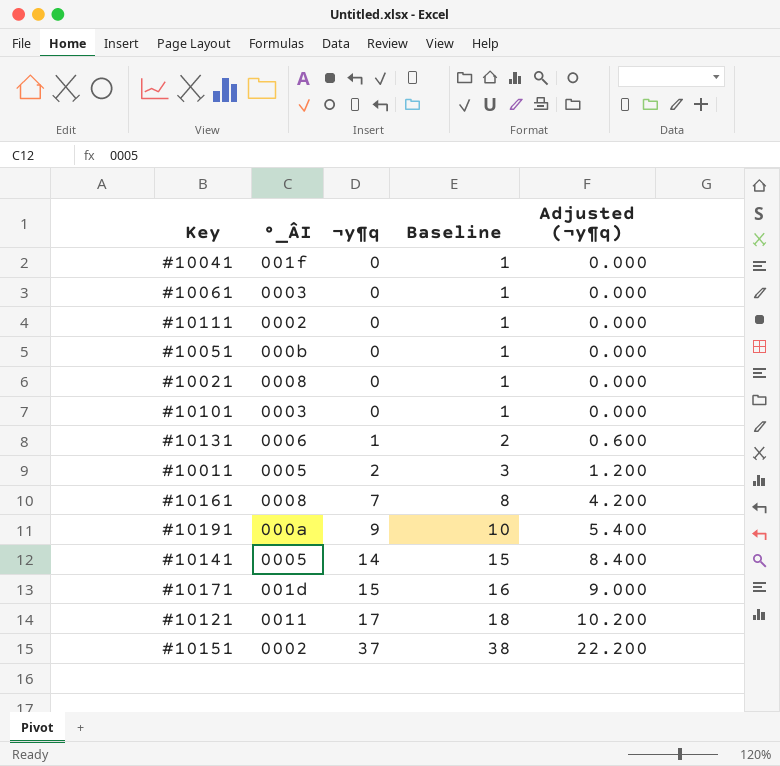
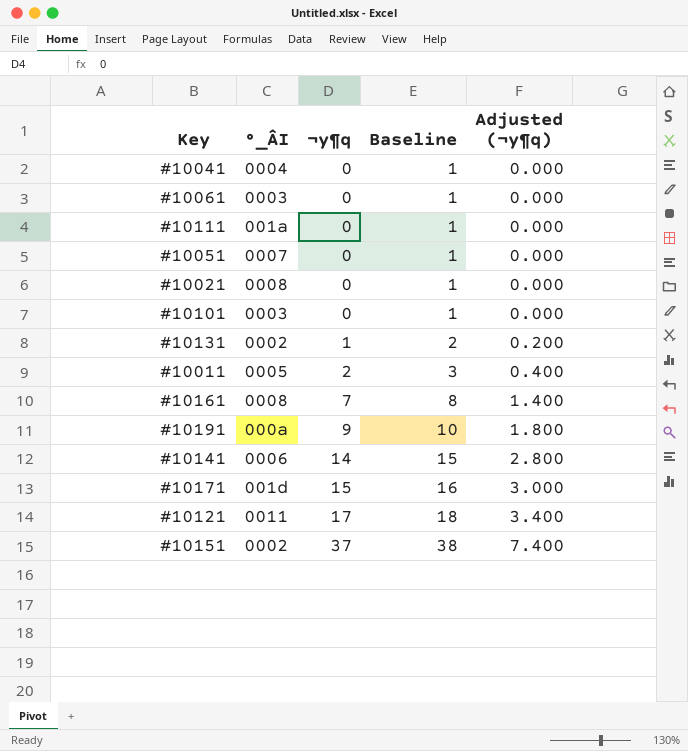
column Adjusted (¬y¶q) | formula: [¬y¶q] * 0.6 -> [¬y¶q] * 0.2
#10041 | °_ÂI: 001f -> 0004
#10111 | °_ÂI: 0002 -> 001a
#10051 | °_ÂI: 000b -> 0007
#10131 | °_ÂI: 0006 -> 0002
#10141 | °_ÂI: 0005 -> 0006

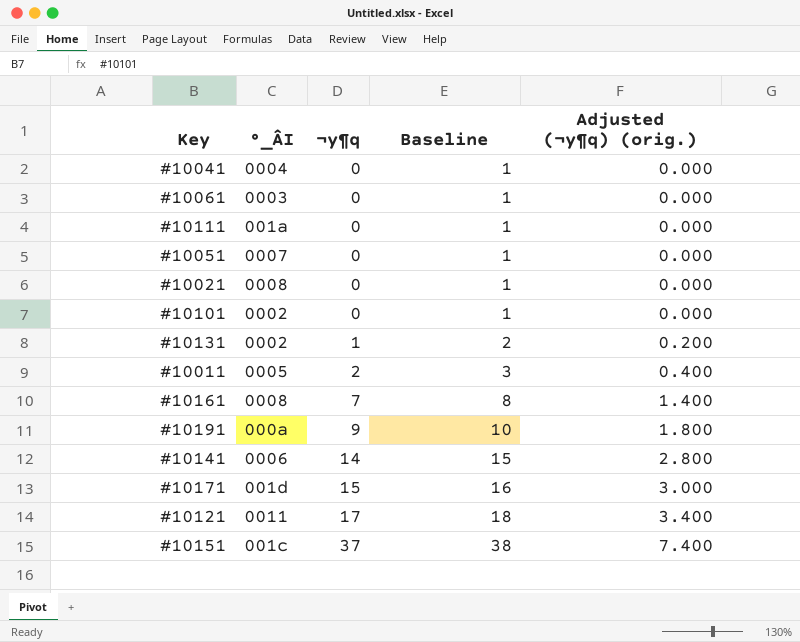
column name: Adjusted (¬y¶q) -> Adjusted (¬y¶q) (orig.)
#10101 | °_ÂI: 0003 -> 0002
#10151 | °_ÂI: 0002 -> 001c

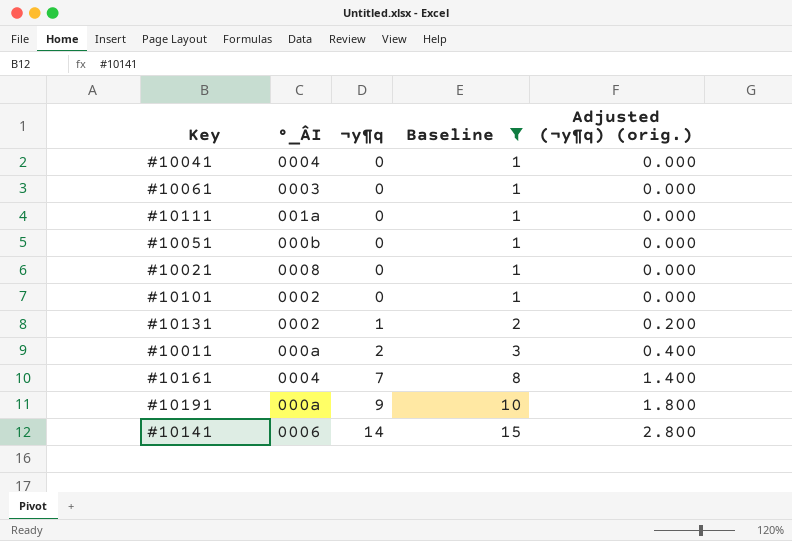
filter: none -> Baseline <= 15
#10051 | °_ÂI: 0007 -> 000b
#10011 | °_ÂI: 0005 -> 000a
#10161 | °_ÂI: 0008 -> 0004

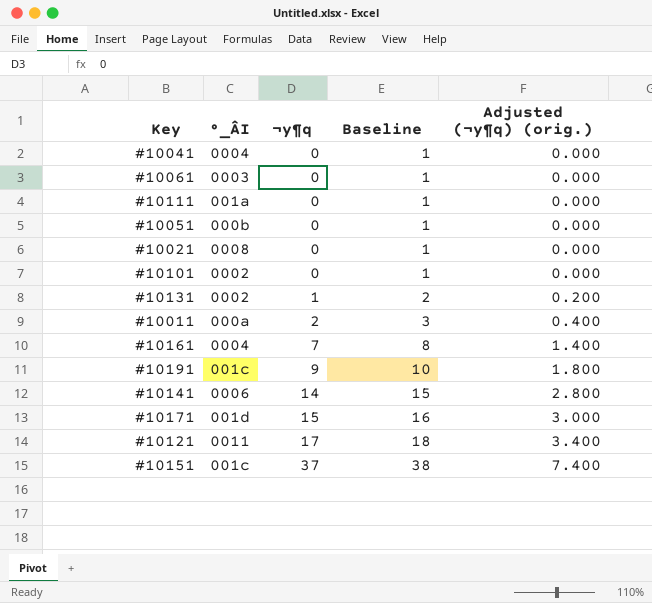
filter: Baseline <= 15 -> none
#10191 | °_ÂI: 000a -> 001c

